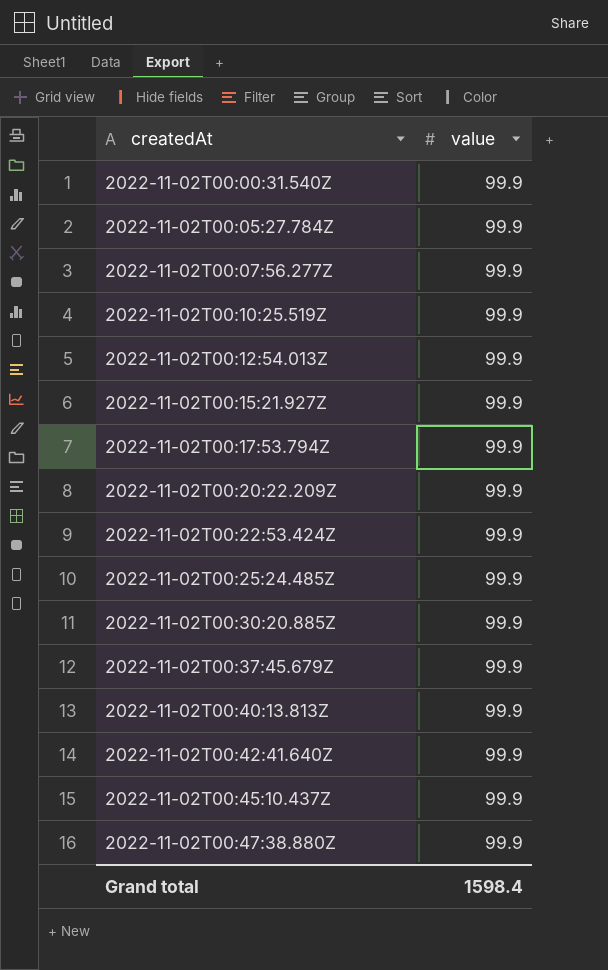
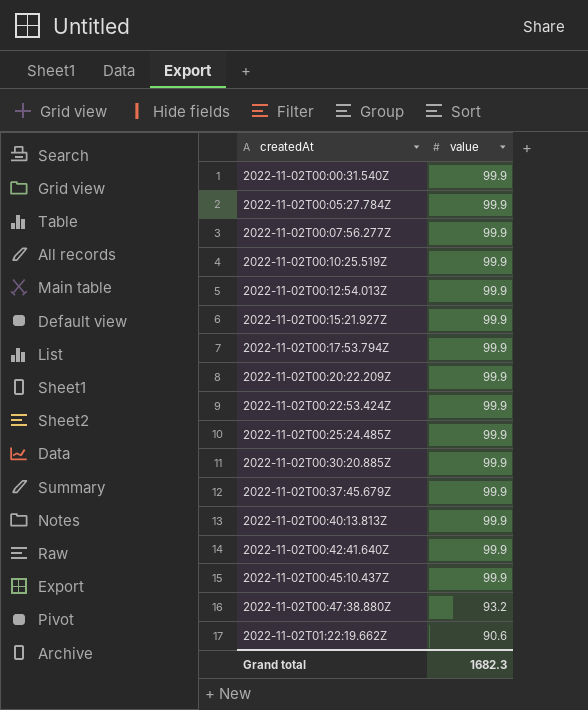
2022-11-02T00:47:38.880Z | value: 99.9 -> 93.2
row 2022-11-02T01:22:19.662Z: none -> 90.6
Grand total | value: 1598.4 -> 1682.3

